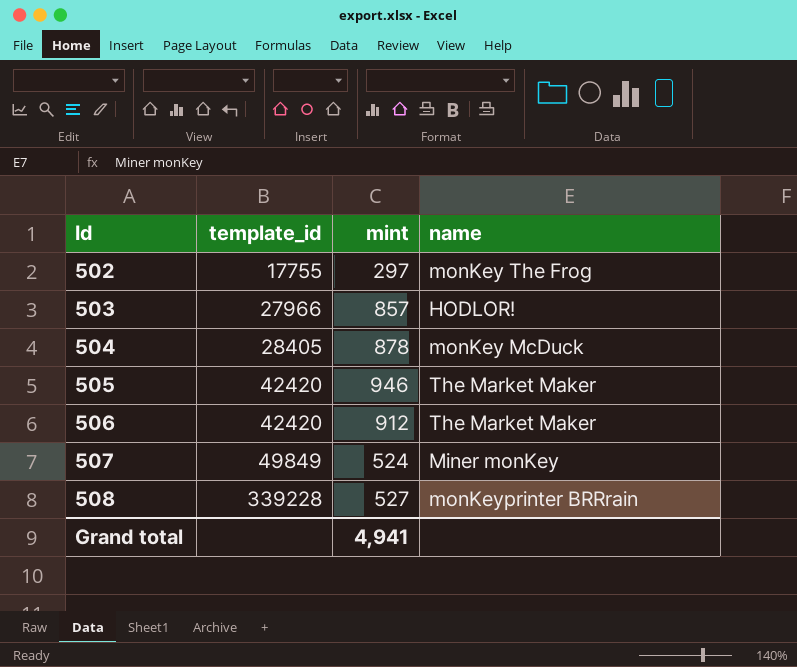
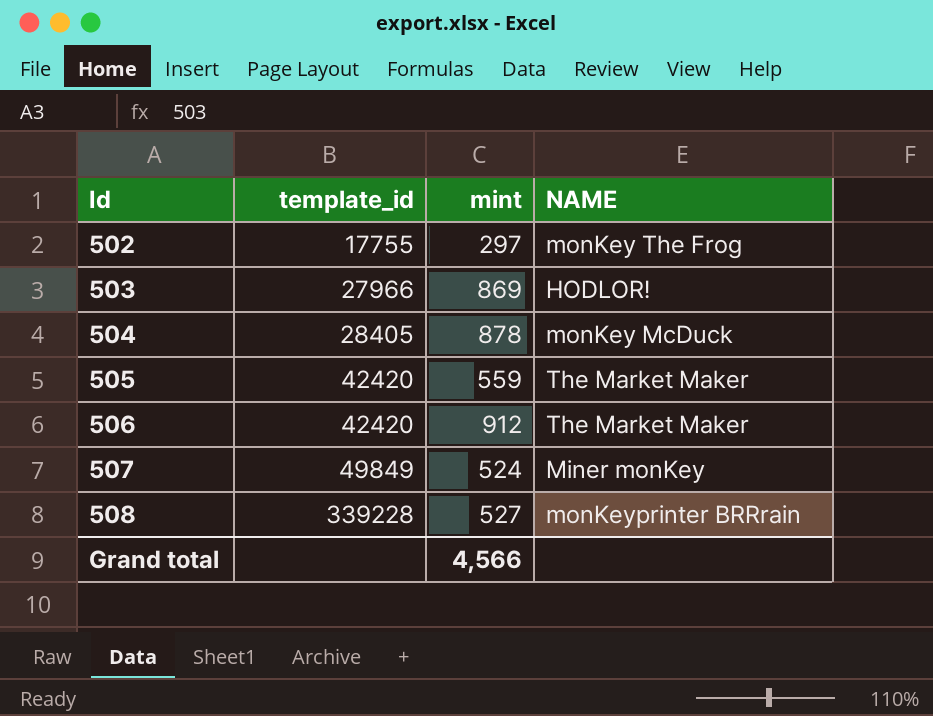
column name: name -> NAME
503 | mint: 857 -> 869
505 | mint: 946 -> 559
Grand total | mint: 4,941 -> 4,566

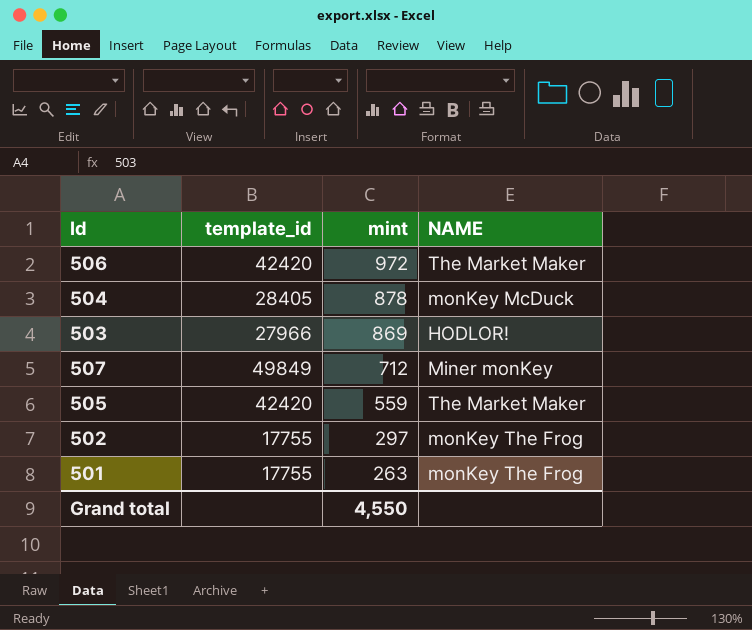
row order: Id ascending -> mint descending
row 508: 339228 | 527 | monKeyprinter BRRrain -> none
506 | mint: 912 -> 972
507 | mint: 524 -> 712
row 501: none -> 17755 | 263 | monKey The Frog
Grand total | mint: 4,566 -> 4,550

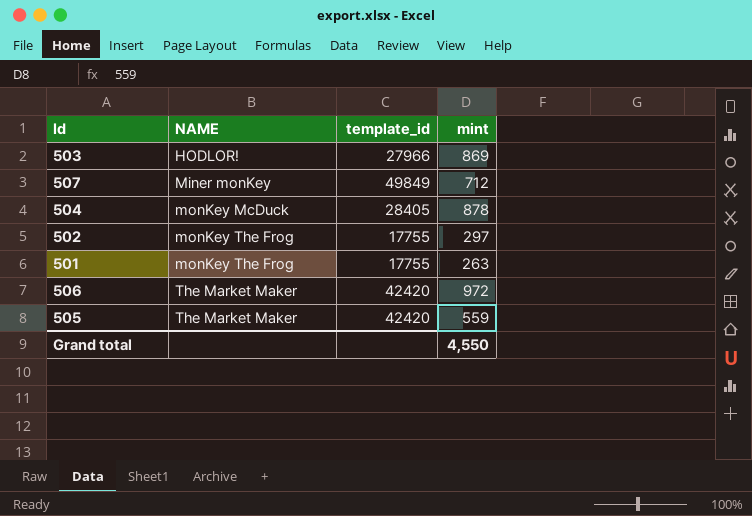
row order: mint descending -> NAME ascending
column NAME | position: 4 -> 2

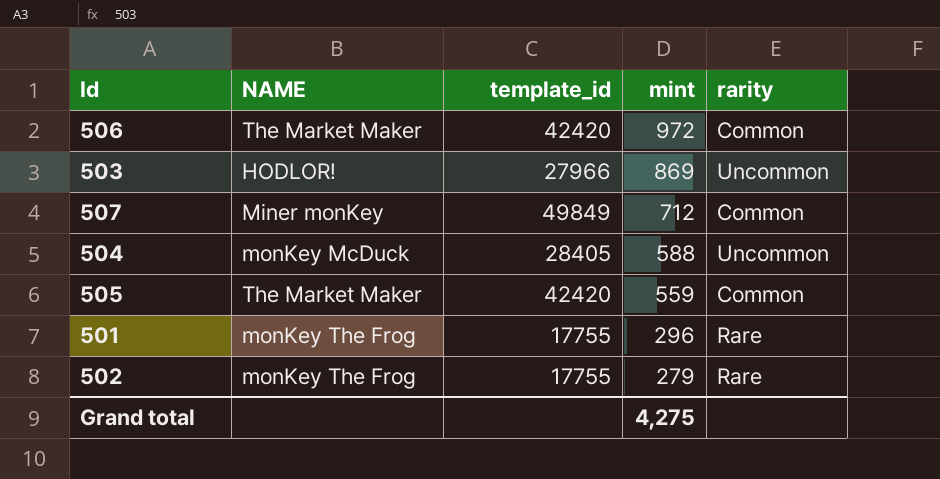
row order: NAME ascending -> mint descending
column rarity | position: none -> 5
504 | mint: 878 -> 588
501 | mint: 263 -> 296
502 | mint: 297 -> 279
Grand total | mint: 4,550 -> 4,275

